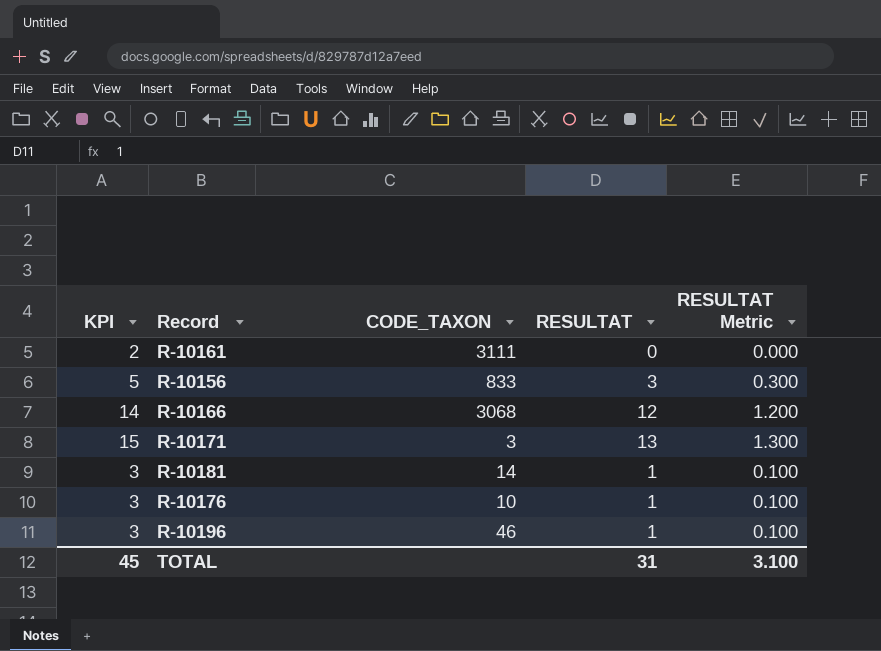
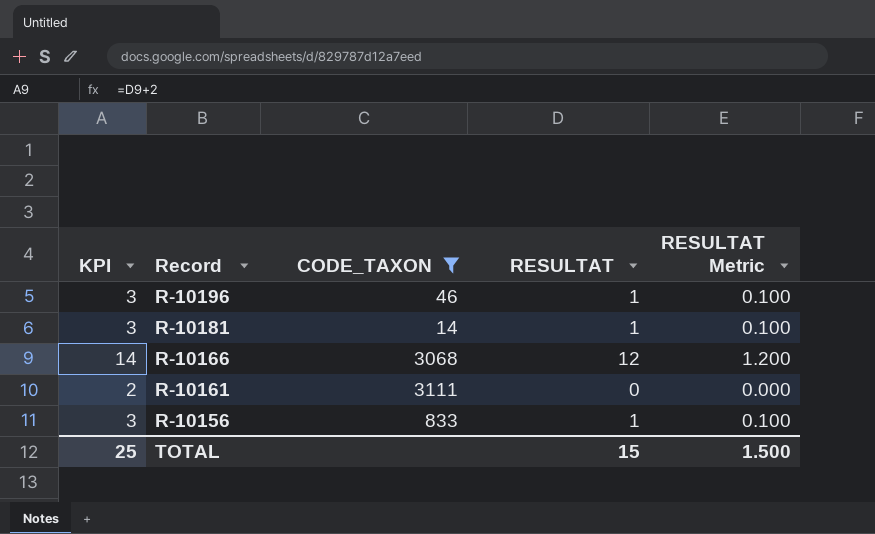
filter: none -> CODE_TAXON >= 14
row order: none -> Record descending
R-10156 | KPI: 5 -> 3
R-10156 | RESULTAT: 3 -> 1
R-10156 | RESULTAT Metric: 0.300 -> 0.100
TOTAL | KPI: 45 -> 25
TOTAL | RESULTAT: 31 -> 15
TOTAL | RESULTAT Metric: 3.100 -> 1.500

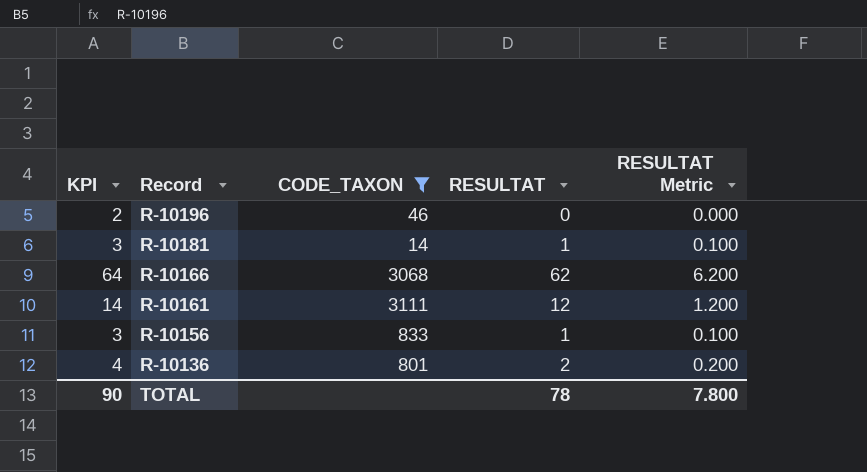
R-10196 | KPI: 3 -> 2
R-10196 | RESULTAT: 1 -> 0
R-10196 | RESULTAT Metric: 0.100 -> 0.000
R-10166 | KPI: 14 -> 64
R-10166 | RESULTAT: 12 -> 62
R-10166 | RESULTAT Metric: 1.200 -> 6.200
R-10161 | KPI: 2 -> 14
R-10161 | RESULTAT: 0 -> 12
R-10161 | RESULTAT Metric: 0.000 -> 1.200
row R-10136: none -> 4 | 801 | 2 | 0.200
TOTAL | KPI: 25 -> 90
TOTAL | RESULTAT: 15 -> 78
TOTAL | RESULTAT Metric: 1.500 -> 7.800

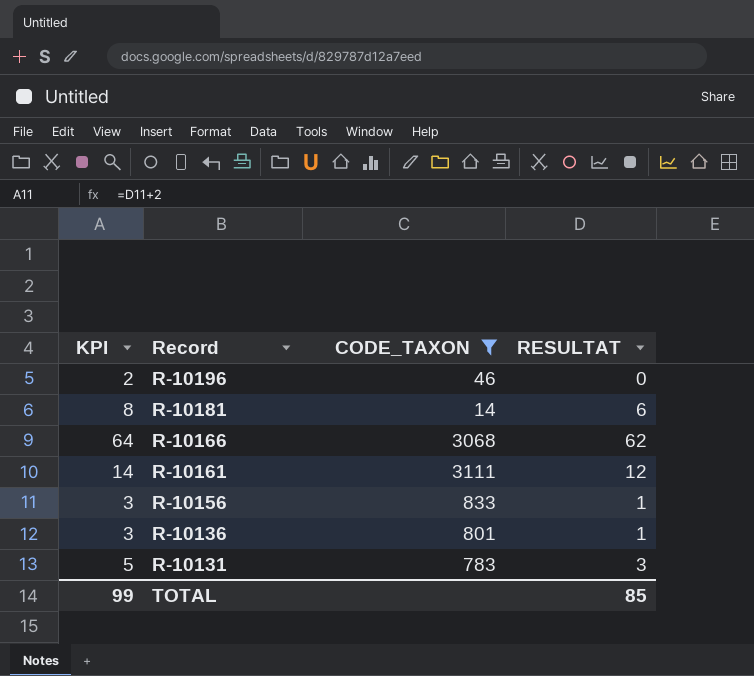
column RESULTAT Metric | formula: [RESULTAT] * 0.1 -> none
R-10181 | KPI: 3 -> 8
R-10181 | RESULTAT: 1 -> 6
R-10136 | KPI: 4 -> 3
R-10136 | RESULTAT: 2 -> 1
row R-10131: none -> 5 | 783 | 3
TOTAL | KPI: 90 -> 99
TOTAL | RESULTAT: 78 -> 85

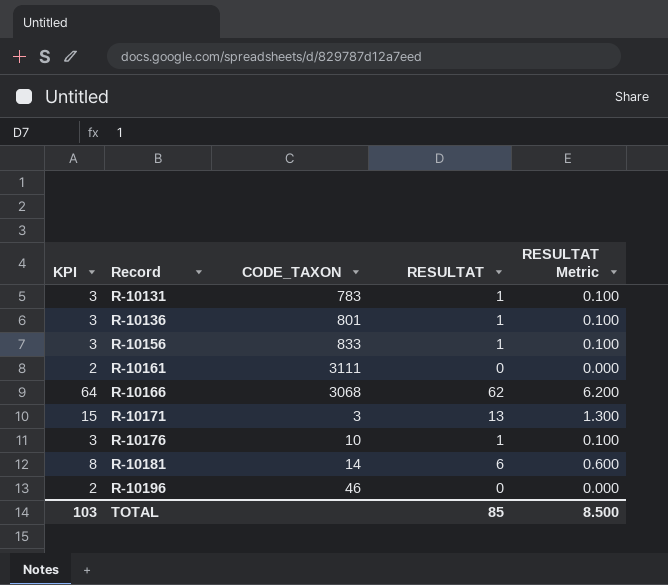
filter: CODE_TAXON >= 14 -> none
row order: Record descending -> Record ascending
column RESULTAT Metric | formula: none -> [RESULTAT] * 0.1
R-10131 | KPI: 5 -> 3
R-10131 | RESULTAT: 3 -> 1
R-10161 | KPI: 14 -> 2
R-10161 | RESULTAT: 12 -> 0
TOTAL | KPI: 99 -> 103

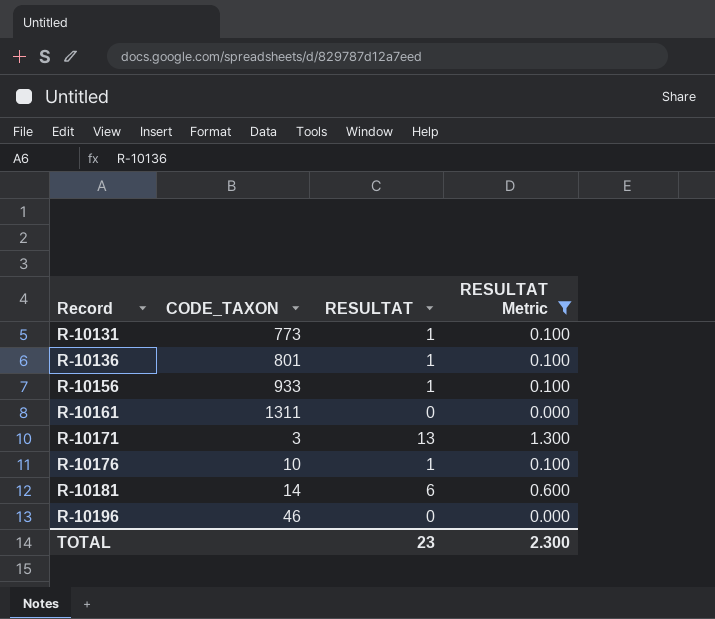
filter: none -> RESULTAT Metric != 6.200
column KPI | formula: [RESULTAT] + 2 -> none
R-10131 | CODE_TAXON: 783 -> 773
R-10156 | CODE_TAXON: 833 -> 933
R-10161 | CODE_TAXON: 3111 -> 1311
TOTAL | RESULTAT: 85 -> 23
TOTAL | RESULTAT Metric: 8.500 -> 2.300

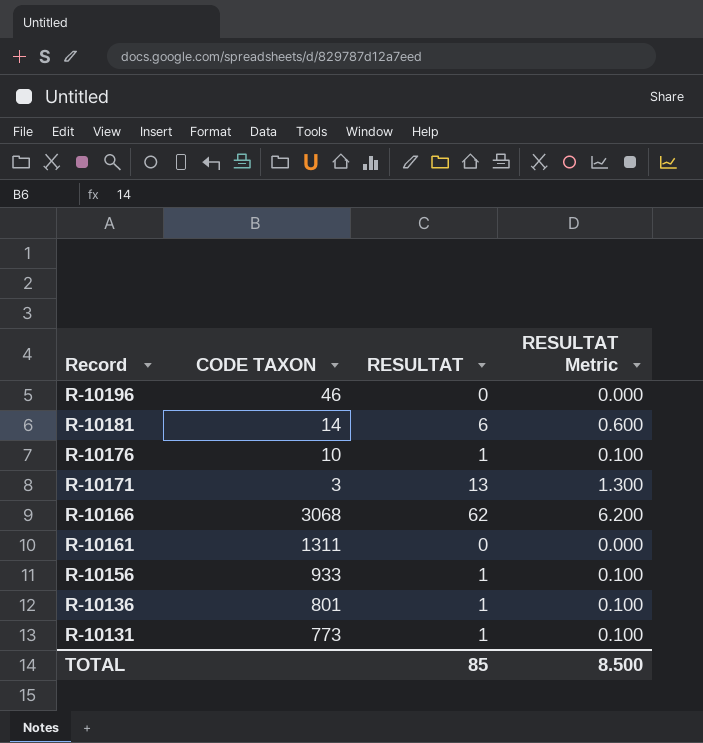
filter: RESULTAT Metric != 6.200 -> none
row order: Record ascending -> Record descending
column name: CODE_TAXON -> CODE TAXON
TOTAL | RESULTAT: 23 -> 85
TOTAL | RESULTAT Metric: 2.300 -> 8.500

